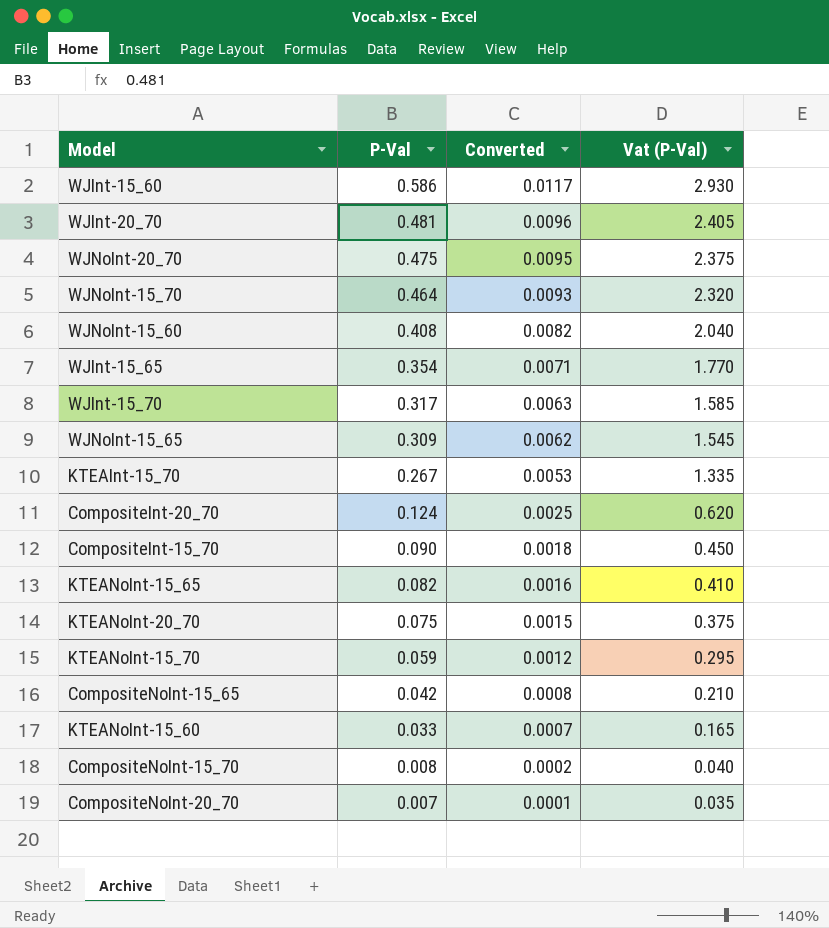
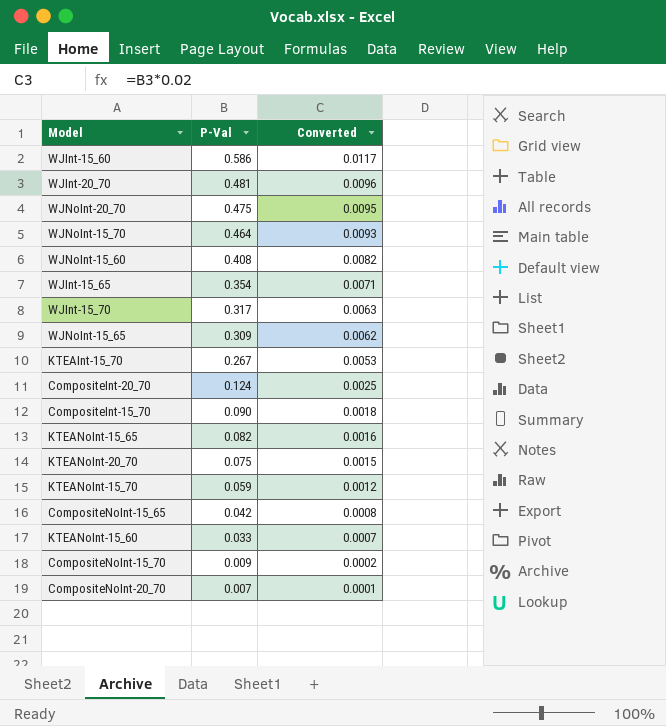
column Vat (P-Val) | formula: [P-Val] * 5 -> none
CompositeNoInt-15_70 | P-Val: 0.008 -> 0.009

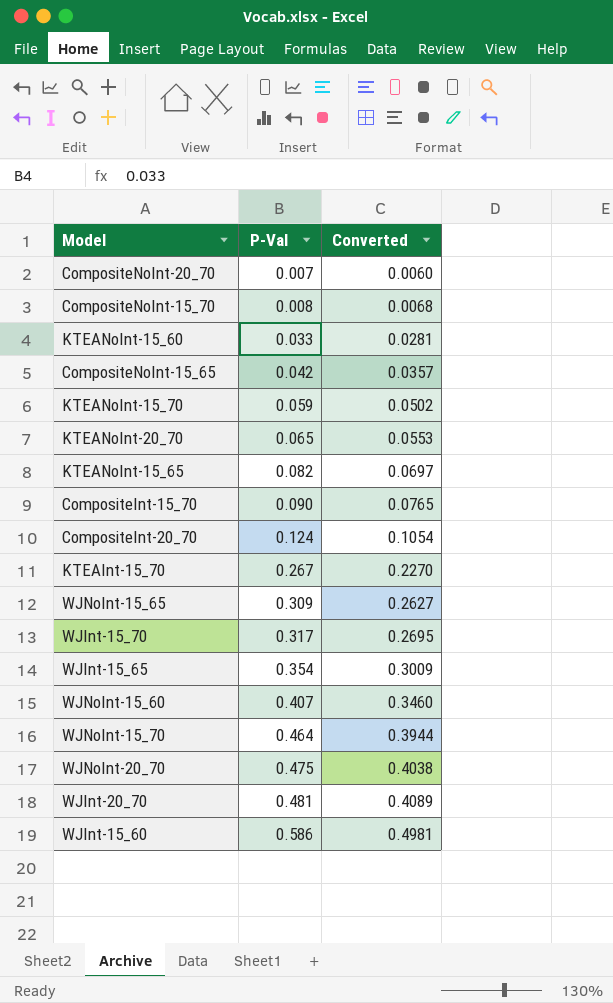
row order: P-Val descending -> P-Val ascending
column Converted | formula: [P-Val] * 0.02 -> [P-Val] * 0.85
CompositeNoInt-15_70 | P-Val: 0.009 -> 0.008
KTEANoInt-20_70 | P-Val: 0.075 -> 0.065
WJNoInt-15_60 | P-Val: 0.408 -> 0.407

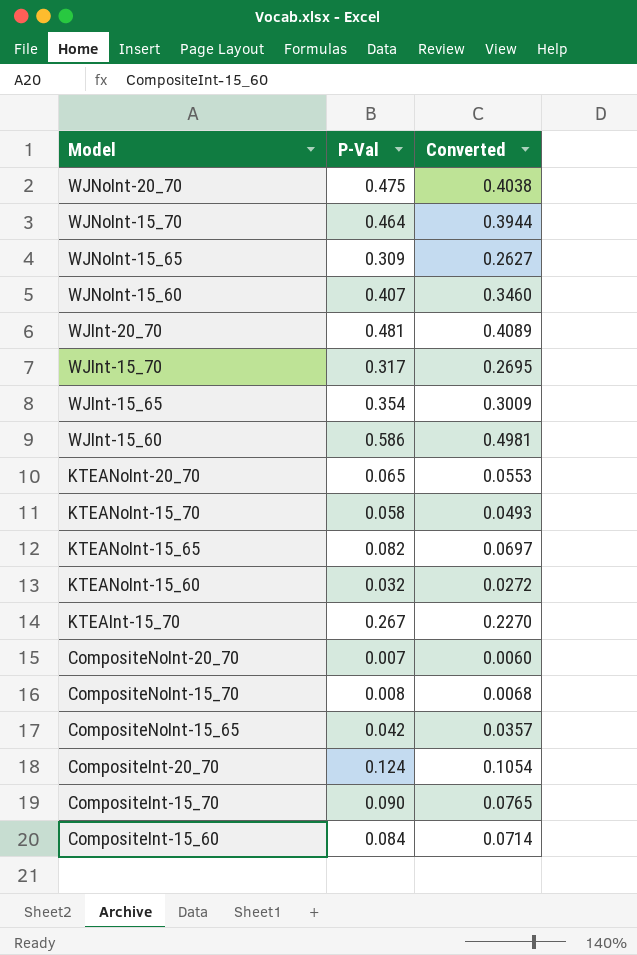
row order: P-Val ascending -> Model descending
KTEANoInt-15_70 | P-Val: 0.059 -> 0.058
KTEANoInt-15_70 | Converted: 0.0502 -> 0.0493
KTEANoInt-15_60 | P-Val: 0.033 -> 0.032
KTEANoInt-15_60 | Converted: 0.0281 -> 0.0272
row CompositeInt-15_60: none -> 0.084 | 0.0714

